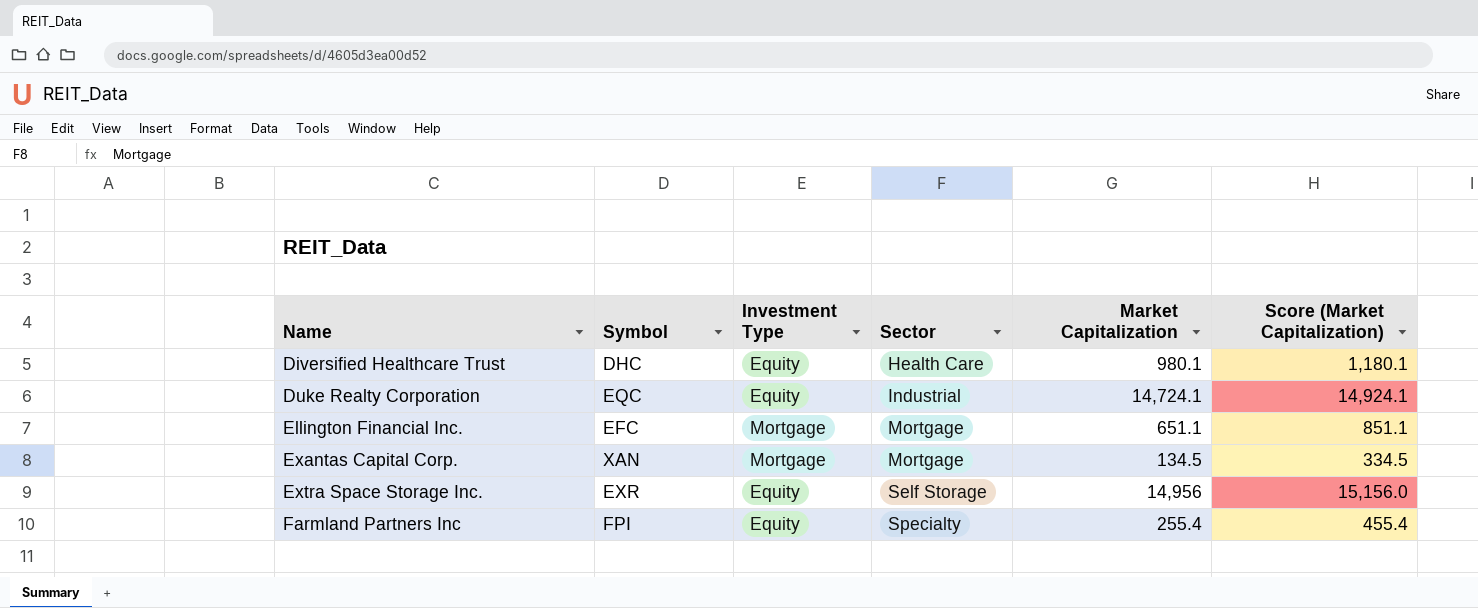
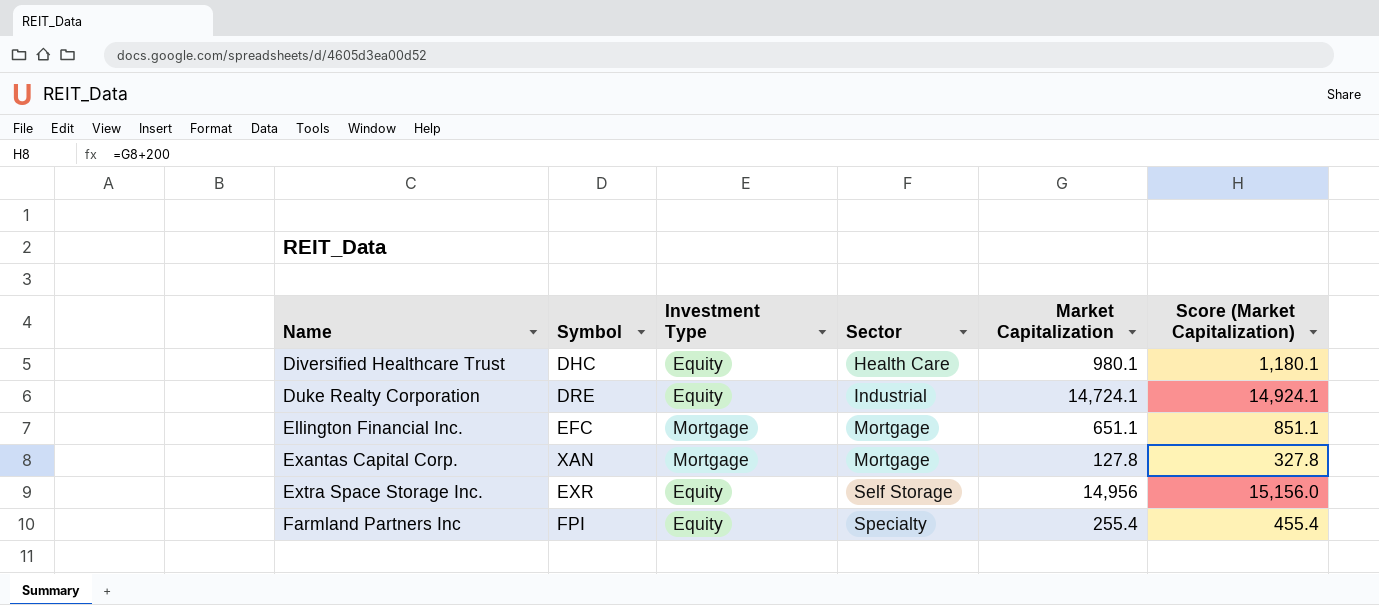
Duke Realty Corporation | Symbol: EQC -> DRE
Exantas Capital Corp. | Market Capitalization: 134.5 -> 127.8
Exantas Capital Corp. | Score (Market Capitalization): 334.5 -> 327.8

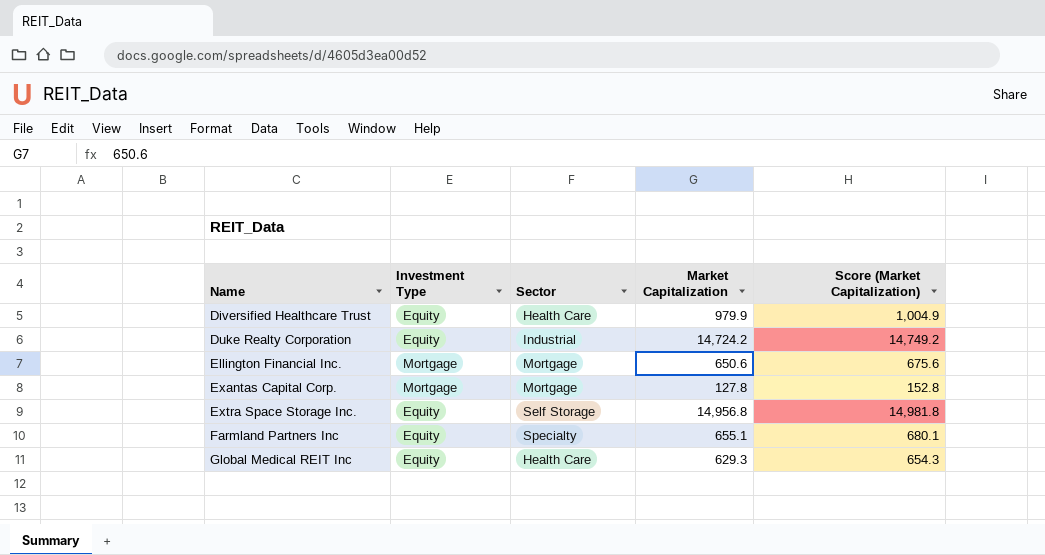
column Symbol | position: 2 -> none
column Score (Market Capitalization) | formula: [Market Capitalization] + 200 -> [Market Capitalization] + 25
Diversified Healthcare Trust | Market Capitalization: 980.1 -> 979.9
Duke Realty Corporation | Market Capitalization: 14,724.1 -> 14,724.2
Ellington Financial Inc. | Market Capitalization: 651.1 -> 650.6
Extra Space Storage Inc. | Market Capitalization: 14,956 -> 14,956.8
Farmland Partners Inc | Market Capitalization: 255.4 -> 655.1
row Global Medical REIT Inc: none -> Equity | Health Care | 629.3 | 654.3

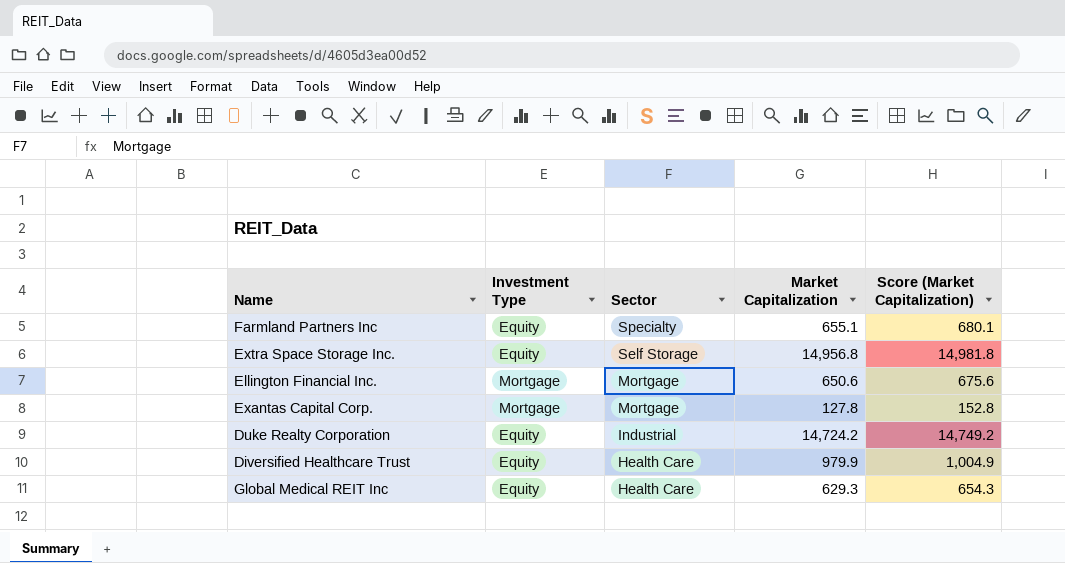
row order: Name ascending -> Sector descending

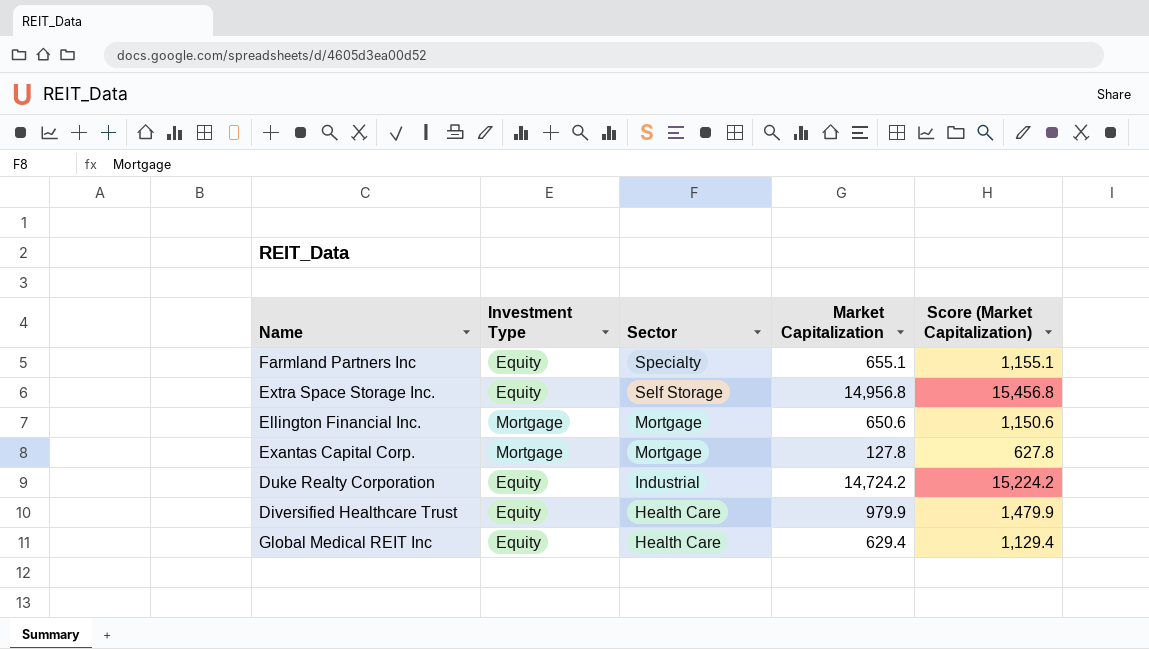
column Score (Market Capitalization) | formula: [Market Capitalization] + 25 -> [Market Capitalization] + 500
Global Medical REIT Inc | Market Capitalization: 629.3 -> 629.4

